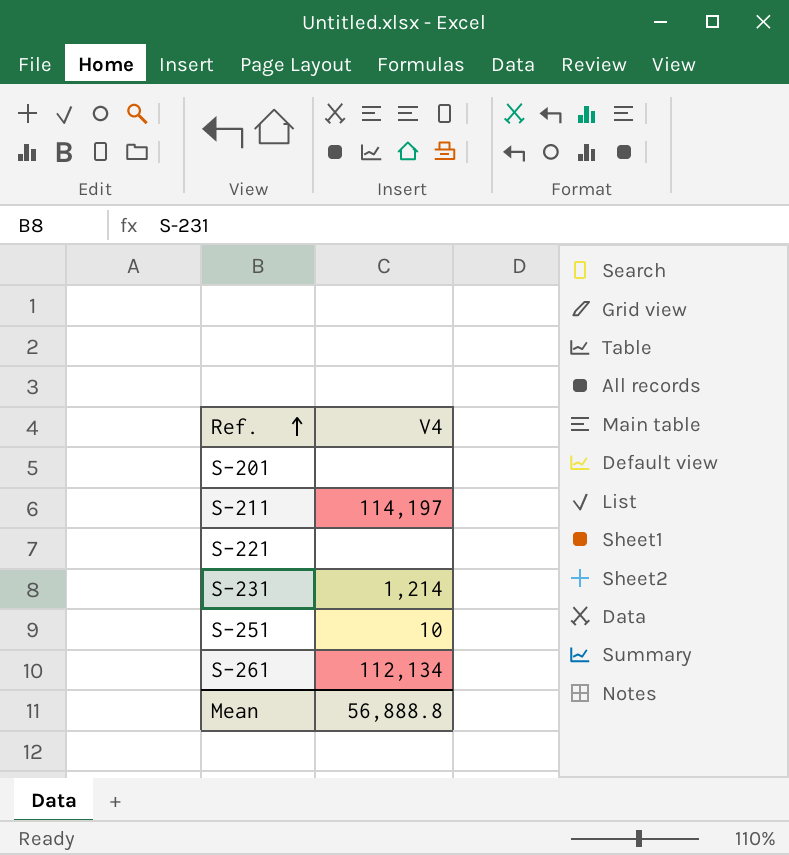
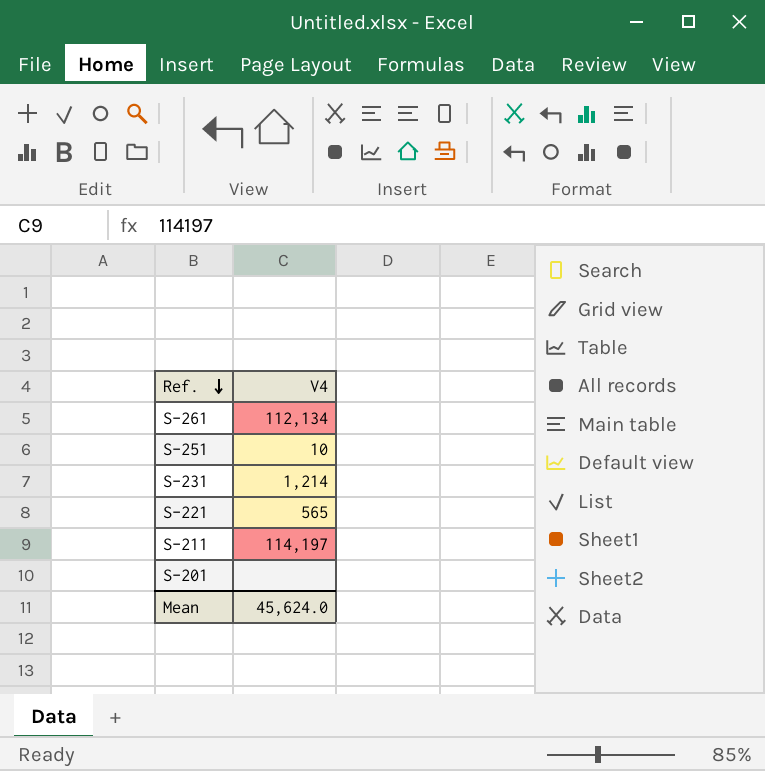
row order: Ref. ascending -> Ref. descending
S-221 | V4: none -> 565
Mean | V4: 56,888.8 -> 45,624.0

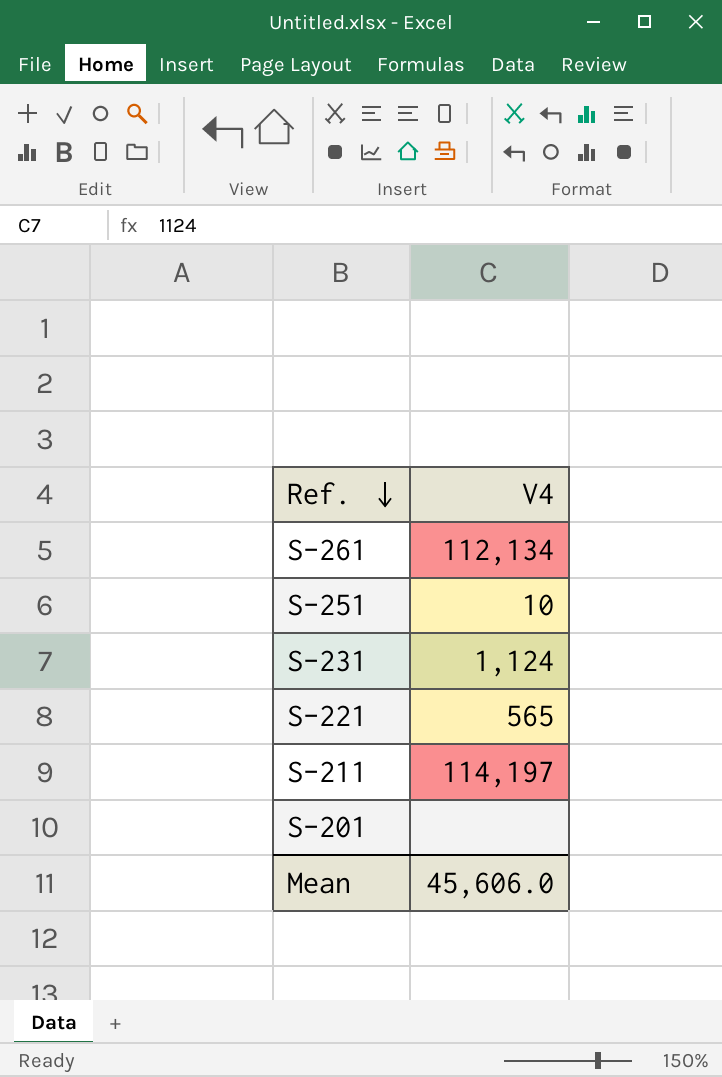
S-231 | V4: 1,214 -> 1,124
Mean | V4: 45,624.0 -> 45,606.0

